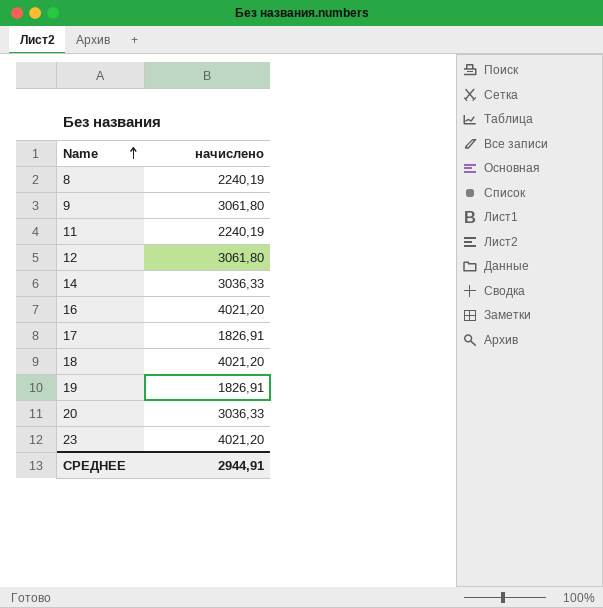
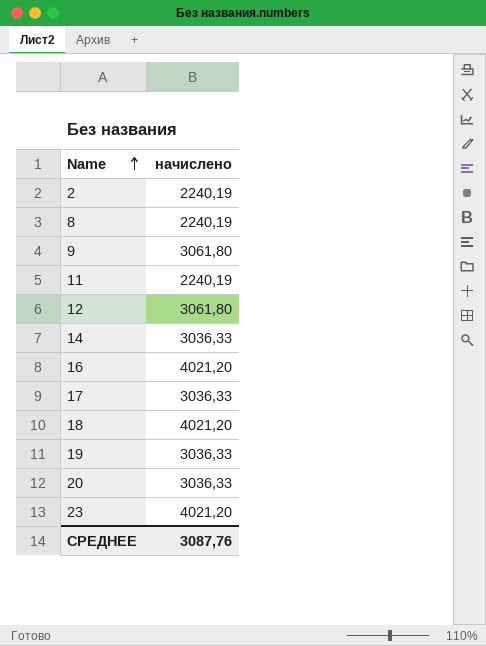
row 2: none -> 2240,19
17 | начислено: 1826,91 -> 3036,33
19 | начислено: 1826,91 -> 3036,33
СРЕДНЕЕ | начислено: 2944,91 -> 3087,76

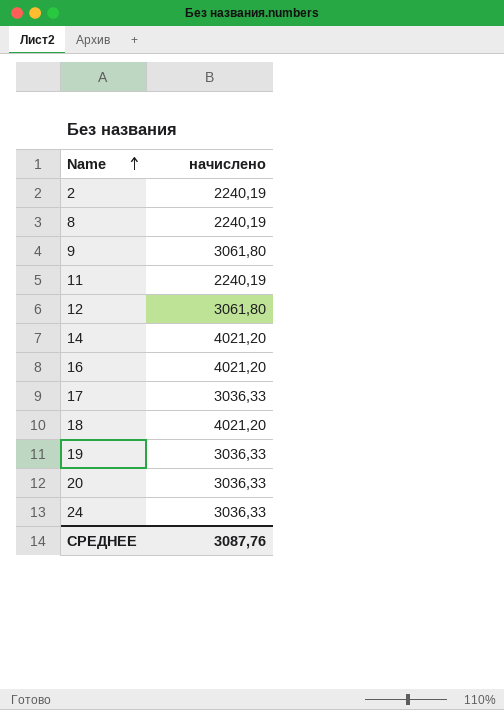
row 23: 4021,20 -> none
14 | начислено: 3036,33 -> 4021,20
row 24: none -> 3036,33

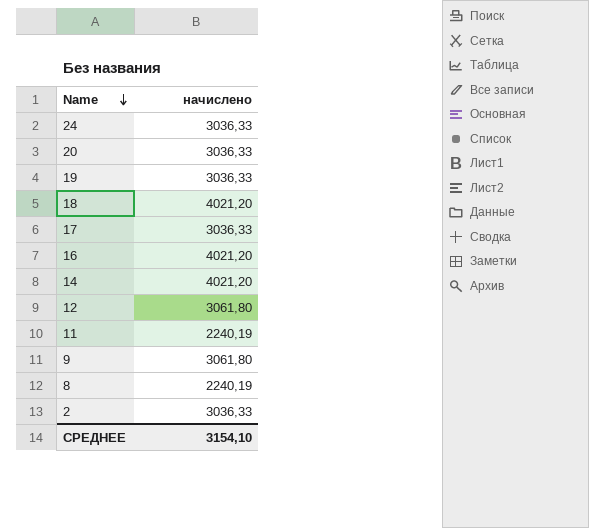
row order: Name ascending -> Name descending
2 | начислено: 2240,19 -> 3036,33
СРЕДНЕЕ | начислено: 3087,76 -> 3154,10

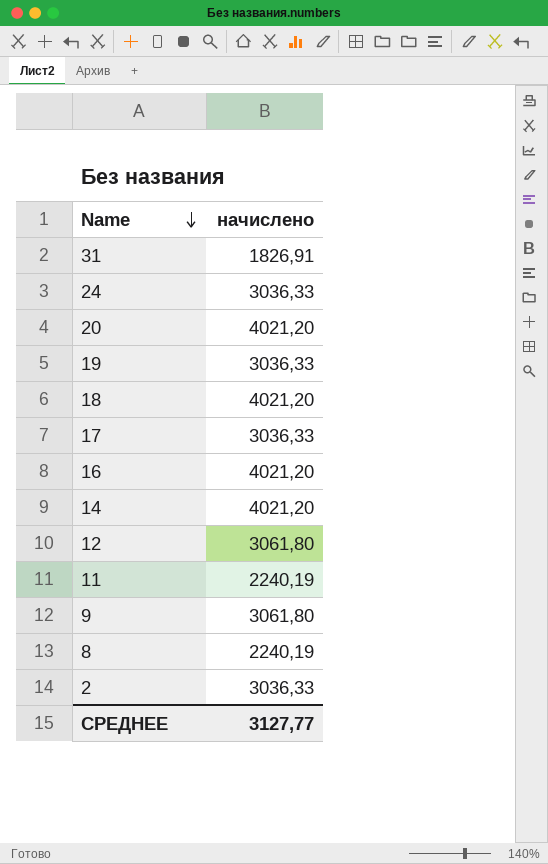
row 31: none -> 1826,91
20 | начислено: 3036,33 -> 4021,20
СРЕДНЕЕ | начислено: 3154,10 -> 3127,77

